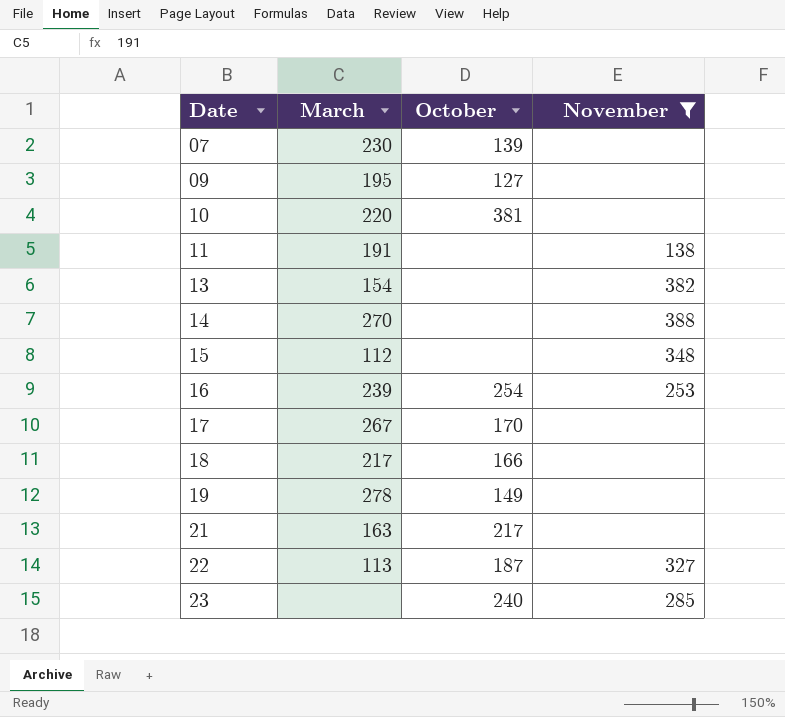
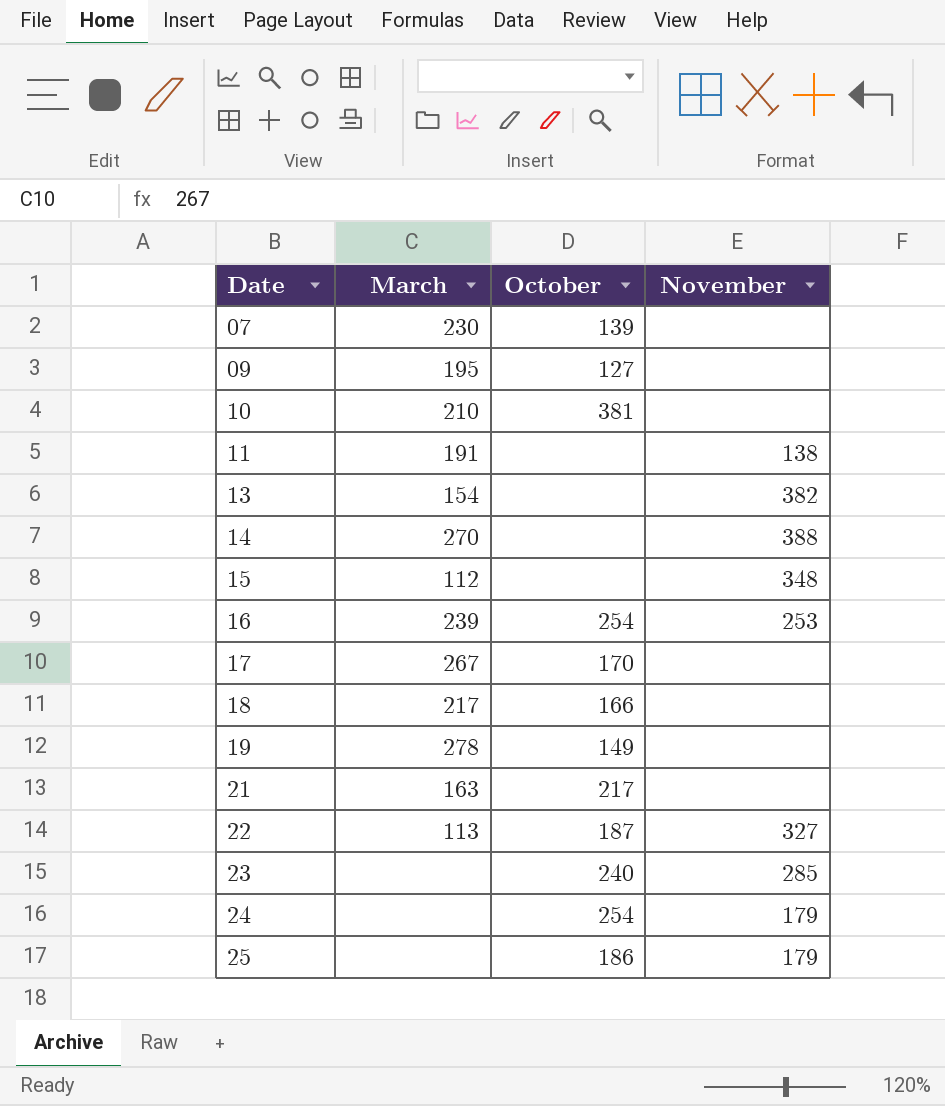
filter: November != 179 -> none
10 | March: 220 -> 210

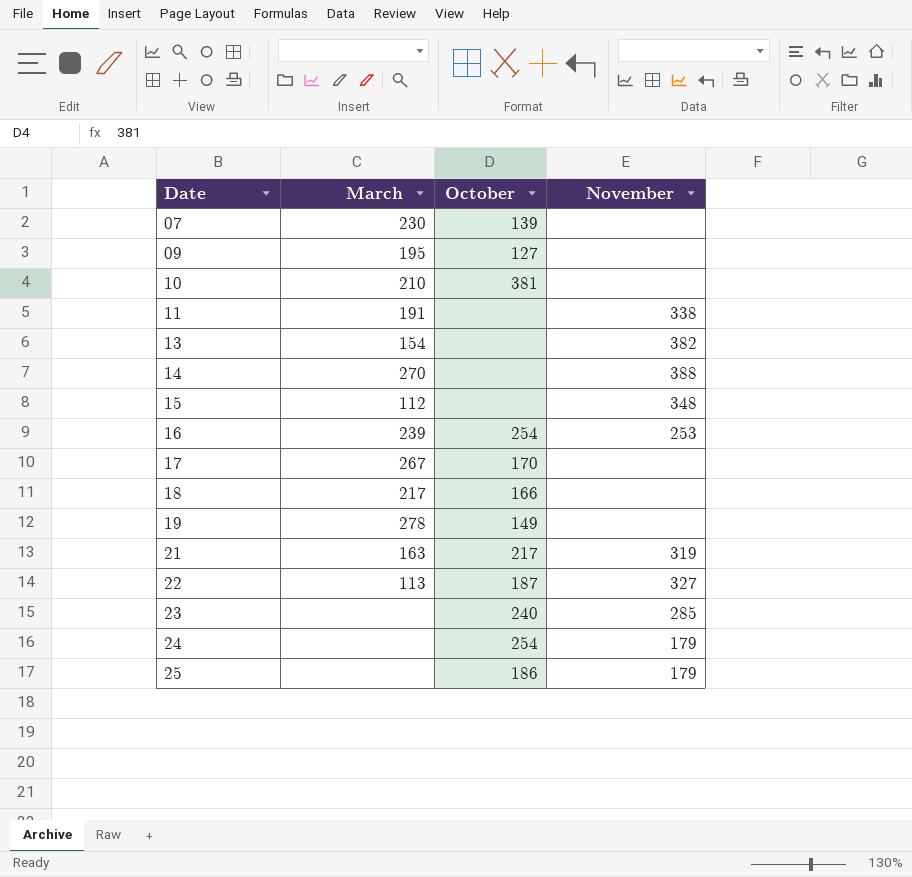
11 | November: 138 -> 338
21 | November: none -> 319

